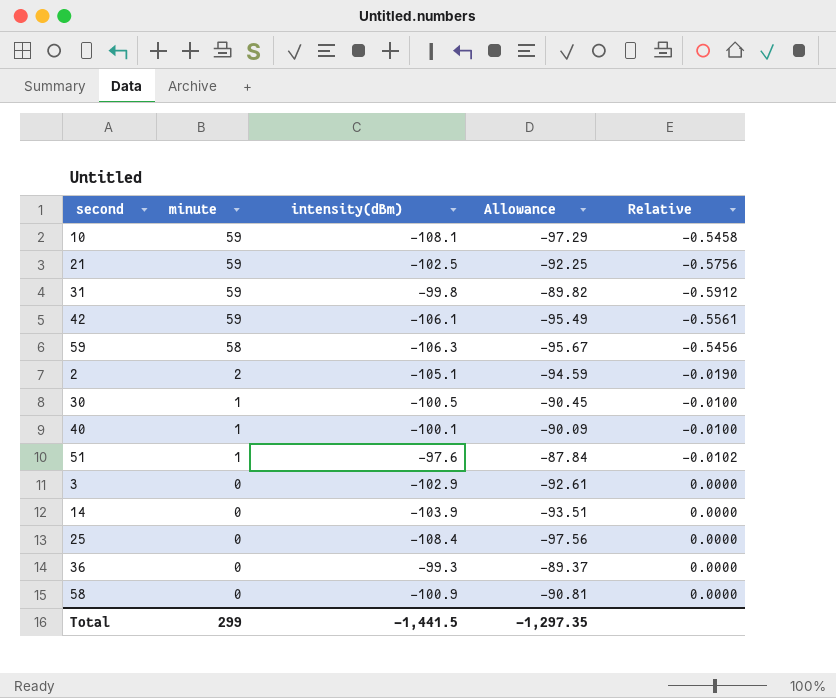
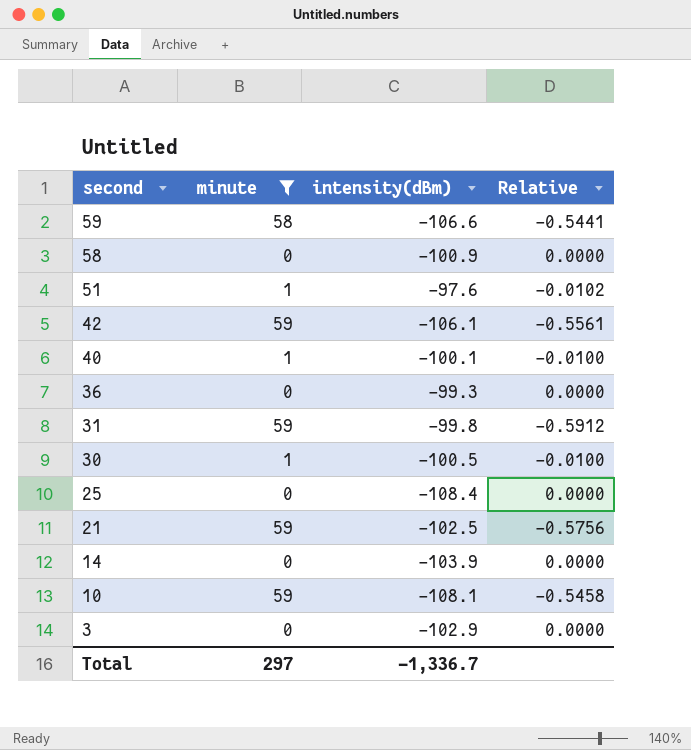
filter: none -> minute != 2
row order: minute descending -> second descending
column Allowance | formula: [intensity(dBm)] * 0.9 -> none
59 | intensity(dBm): -106.3 -> -106.6
59 | Relative: -0.5456 -> -0.5441
Total | minute: 299 -> 297
Total | intensity(dBm): -1,441.5 -> -1,336.7

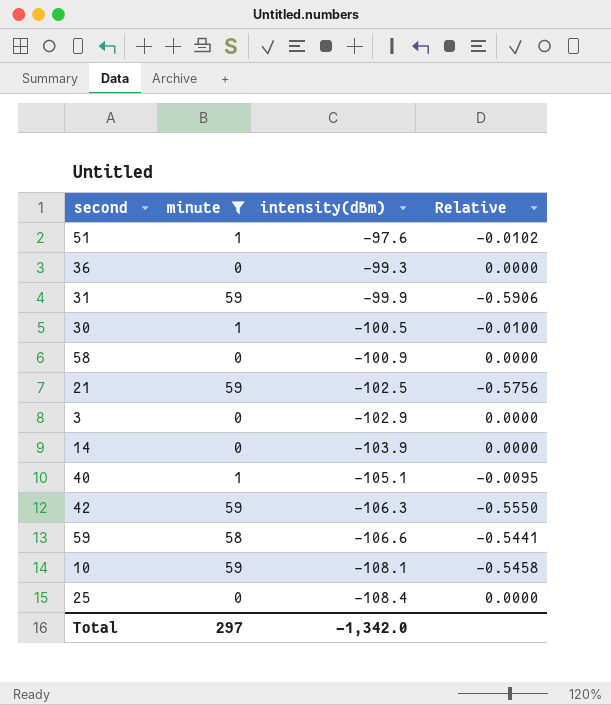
row order: second descending -> intensity(dBm) descending
31 | intensity(dBm): -99.8 -> -99.9
31 | Relative: -0.5912 -> -0.5906
40 | intensity(dBm): -100.1 -> -105.1
40 | Relative: -0.0100 -> -0.0095
42 | intensity(dBm): -106.1 -> -106.3
42 | Relative: -0.5561 -> -0.5550
Total | intensity(dBm): -1,336.7 -> -1,342.0

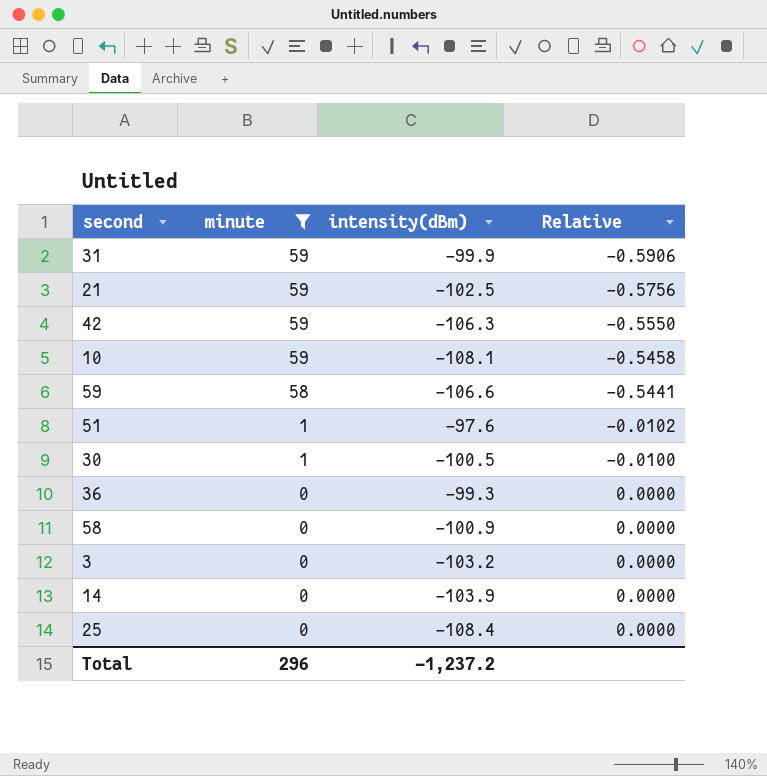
row order: intensity(dBm) descending -> minute descending
row 40: 1 | -105.1 | -0.0095 -> none
3 | intensity(dBm): -102.9 -> -103.2
Total | minute: 297 -> 296
Total | intensity(dBm): -1,342.0 -> -1,237.2

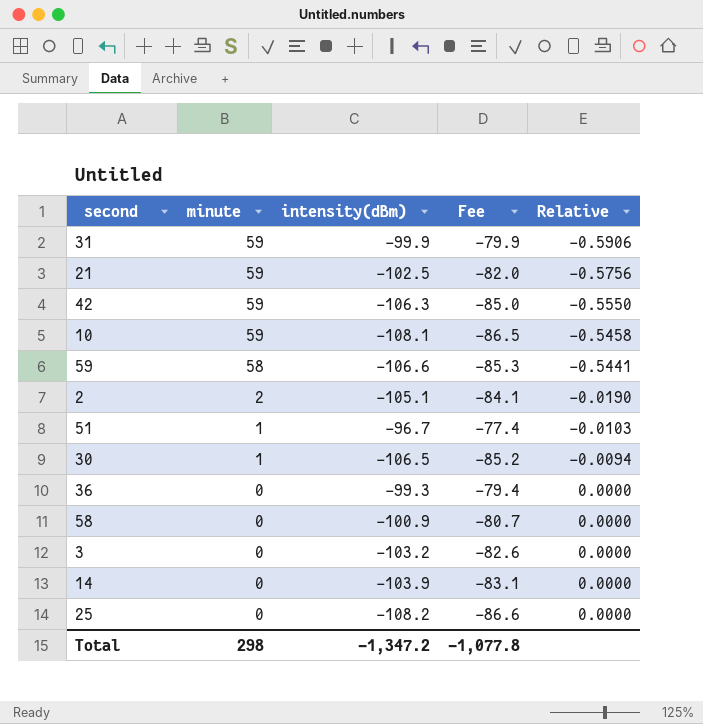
filter: minute != 2 -> none
column Fee | formula: none -> [intensity(dBm)] * 0.8
51 | intensity(dBm): -97.6 -> -96.7
51 | Relative: -0.0102 -> -0.0103
30 | intensity(dBm): -100.5 -> -106.5
30 | Relative: -0.0100 -> -0.0094
25 | intensity(dBm): -108.4 -> -108.2
Total | minute: 296 -> 298
Total | intensity(dBm): -1,237.2 -> -1,347.2

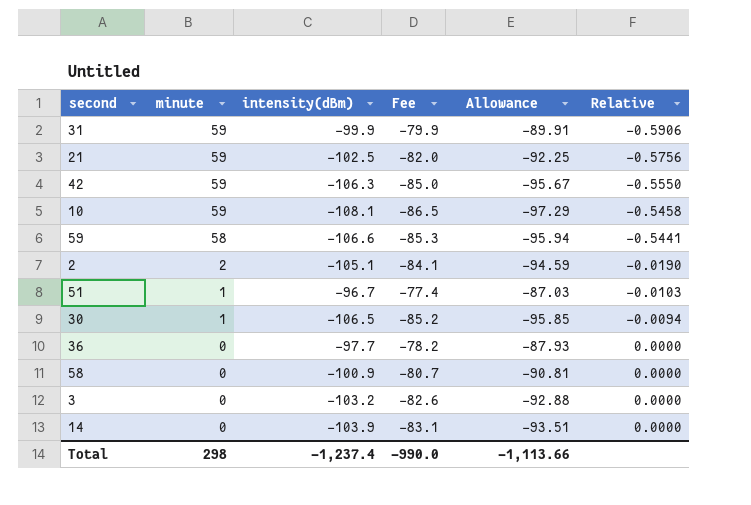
column Allowance | formula: none -> [intensity(dBm)] * 0.9
row 25: 0 | -108.2 | -86.6 | 0.0000 -> none
36 | intensity(dBm): -99.3 -> -97.7
36 | Fee: -79.4 -> -78.2
Total | intensity(dBm): -1,347.2 -> -1,237.4
Total | Fee: -1,077.8 -> -990.0

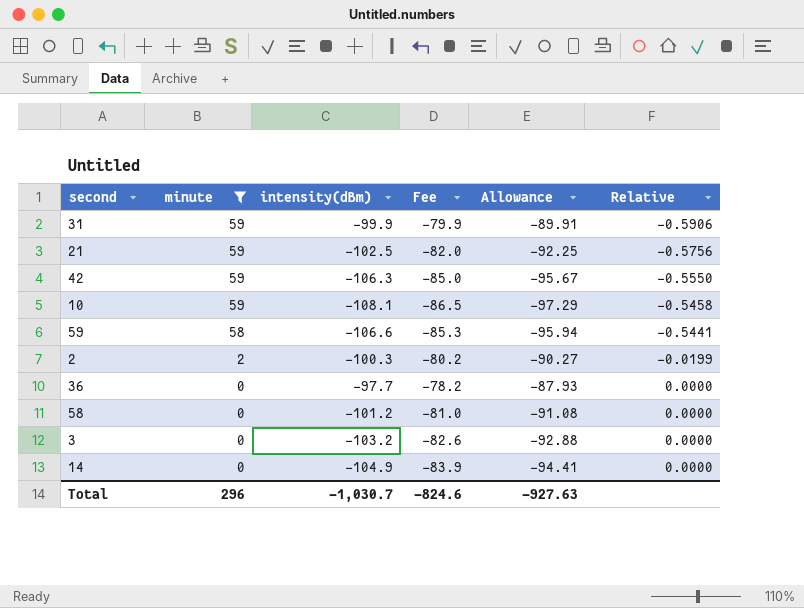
filter: none -> minute != 1
2 | intensity(dBm): -105.1 -> -100.3
2 | Fee: -84.1 -> -80.2
2 | Allowance: -94.59 -> -90.27
2 | Relative: -0.0190 -> -0.0199
58 | intensity(dBm): -100.9 -> -101.2
58 | Fee: -80.7 -> -81.0
58 | Allowance: -90.81 -> -91.08
14 | intensity(dBm): -103.9 -> -104.9
14 | Fee: -83.1 -> -83.9
14 | Allowance: -93.51 -> -94.41
Total | minute: 298 -> 296
Total | intensity(dBm): -1,237.4 -> -1,030.7
Total | Fee: -990.0 -> -824.6
Total | Allowance: -1,113.66 -> -927.63

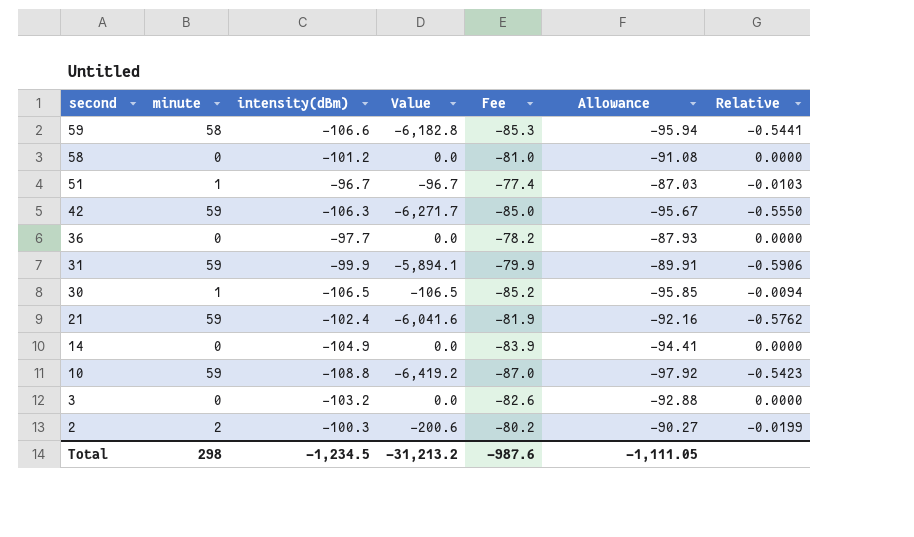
filter: minute != 1 -> none
row order: minute descending -> second descending
column Value | formula: none -> [minute] * [intensity(dBm)]
21 | intensity(dBm): -102.5 -> -102.4
21 | Fee: -82.0 -> -81.9
21 | Allowance: -92.25 -> -92.16
21 | Relative: -0.5756 -> -0.5762
10 | intensity(dBm): -108.1 -> -108.8
10 | Fee: -86.5 -> -87.0
10 | Allowance: -97.29 -> -97.92
10 | Relative: -0.5458 -> -0.5423
Total | minute: 296 -> 298
Total | intensity(dBm): -1,030.7 -> -1,234.5
Total | Fee: -824.6 -> -987.6
Total | Allowance: -927.63 -> -1,111.05

